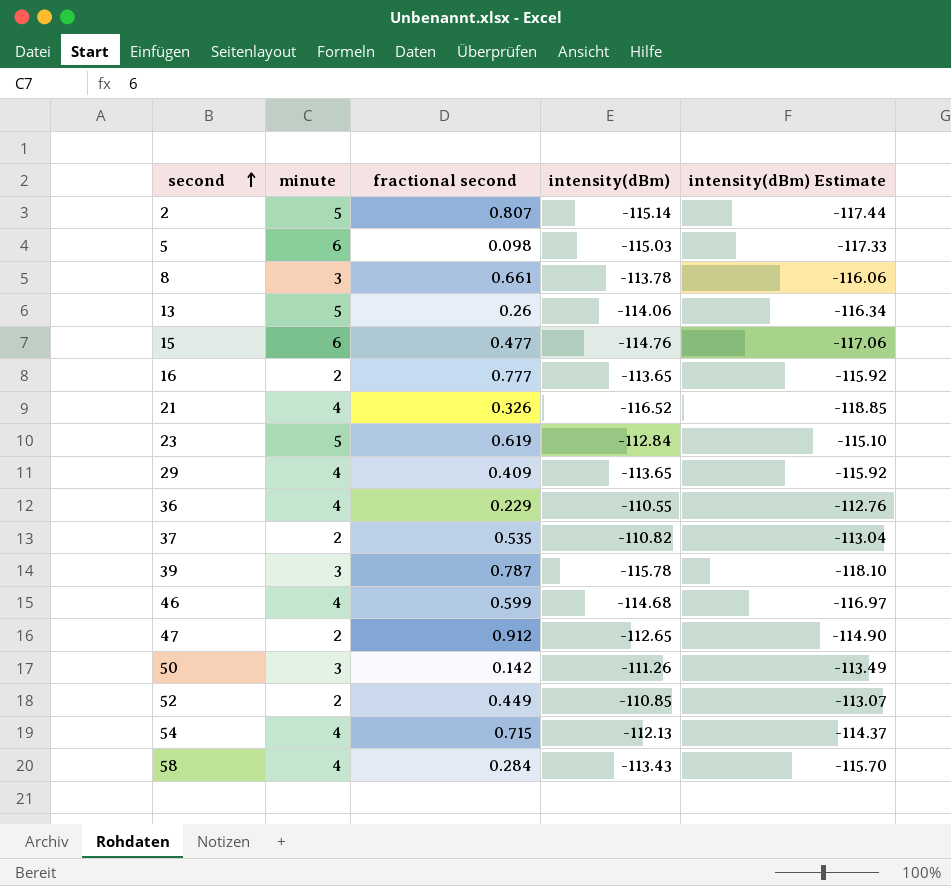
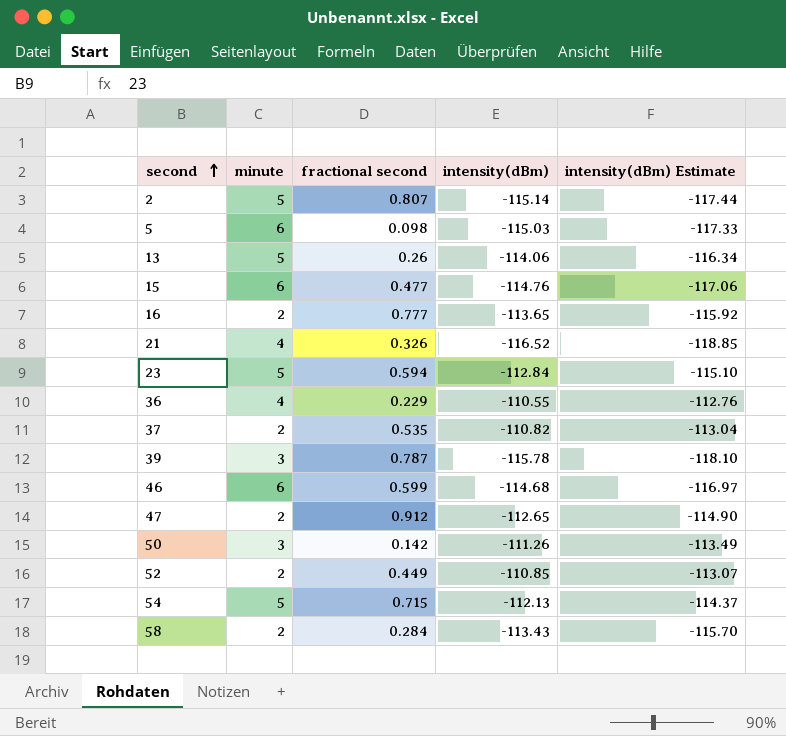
row 8: 3 | 0.661 | -113.78 | -116.06 -> none
row 29: 4 | 0.409 | -113.65 | -115.92 -> none
23 | fractional second: 0.619 -> 0.594
46 | minute: 4 -> 6
54 | minute: 4 -> 5
58 | minute: 4 -> 2

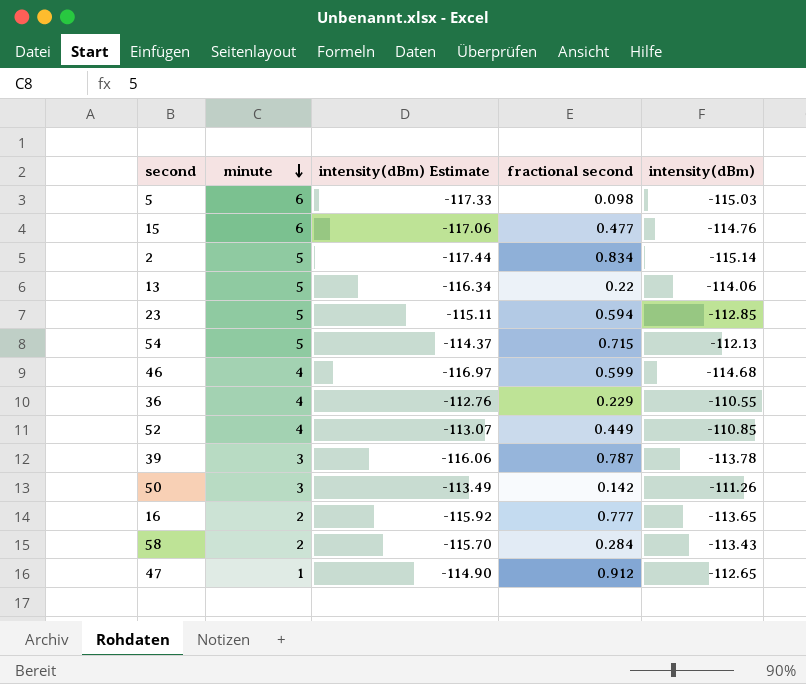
row order: second ascending -> minute descending
column intensity(dBm) Estimate | position: 5 -> 3
row 21: 4 | 0.326 | -116.52 | -118.85 -> none
row 37: 2 | 0.535 | -110.82 | -113.04 -> none
2 | fractional second: 0.807 -> 0.834
13 | fractional second: 0.26 -> 0.22
23 | intensity(dBm) Estimate: -115.10 -> -115.11
23 | intensity(dBm): -112.84 -> -112.85
46 | minute: 6 -> 4
52 | minute: 2 -> 4
39 | intensity(dBm) Estimate: -118.10 -> -116.06
39 | intensity(dBm): -115.78 -> -113.78
47 | minute: 2 -> 1

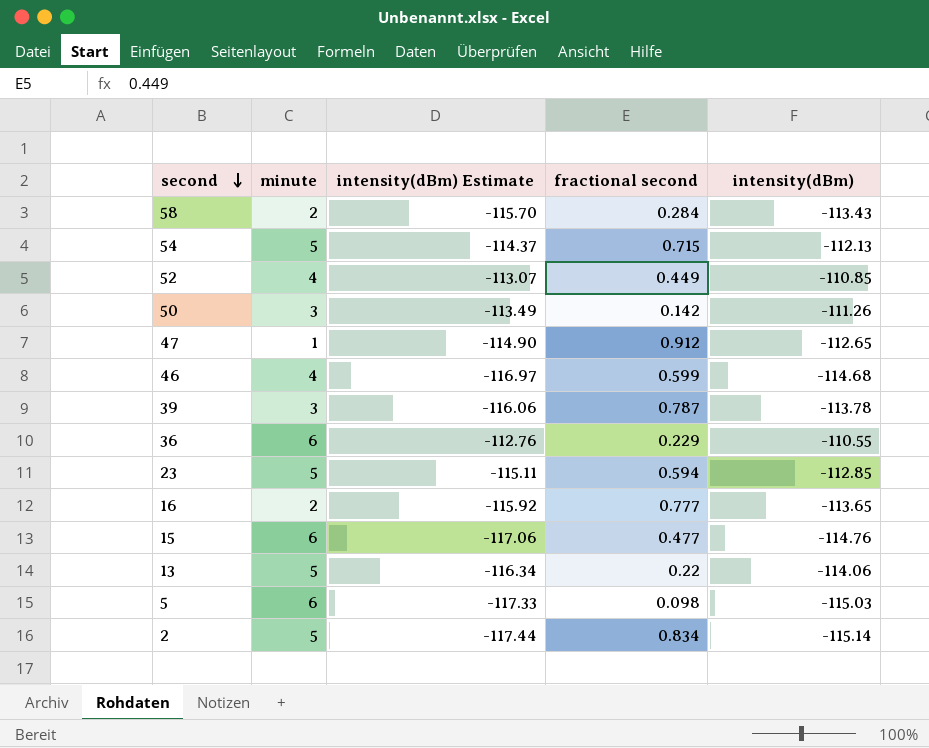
row order: minute descending -> second descending
36 | minute: 4 -> 6

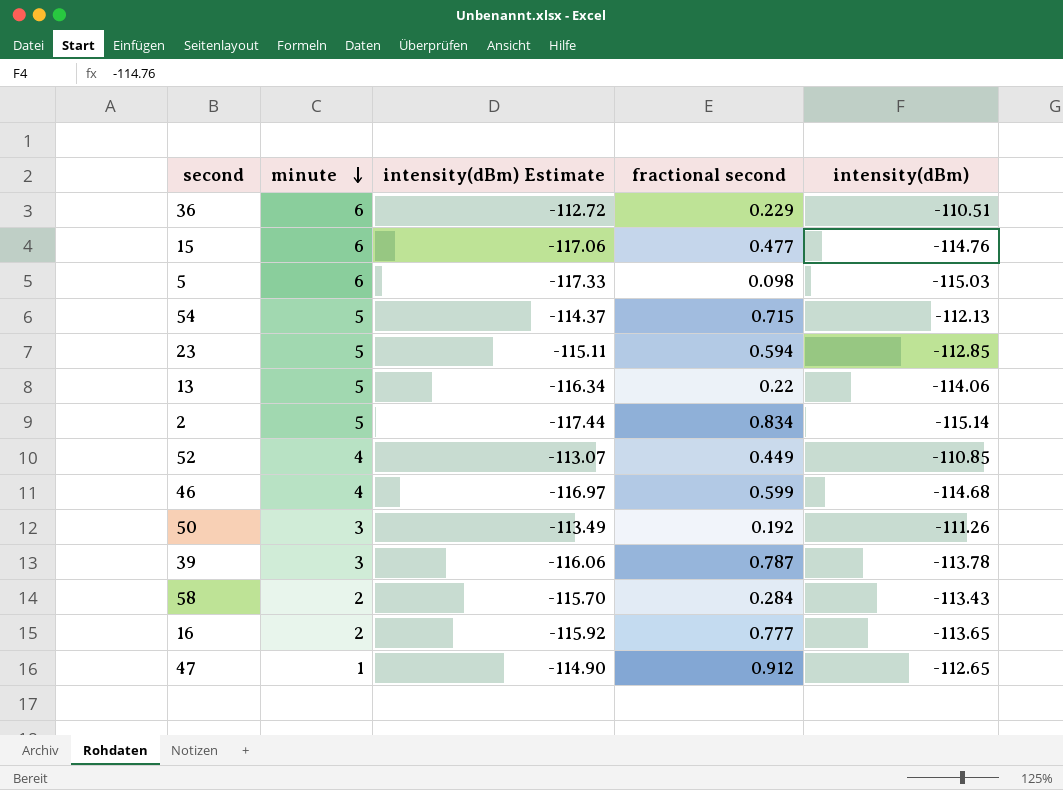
row order: second descending -> minute descending
36 | intensity(dBm) Estimate: -112.76 -> -112.72
36 | intensity(dBm): -110.55 -> -110.51
50 | fractional second: 0.142 -> 0.192

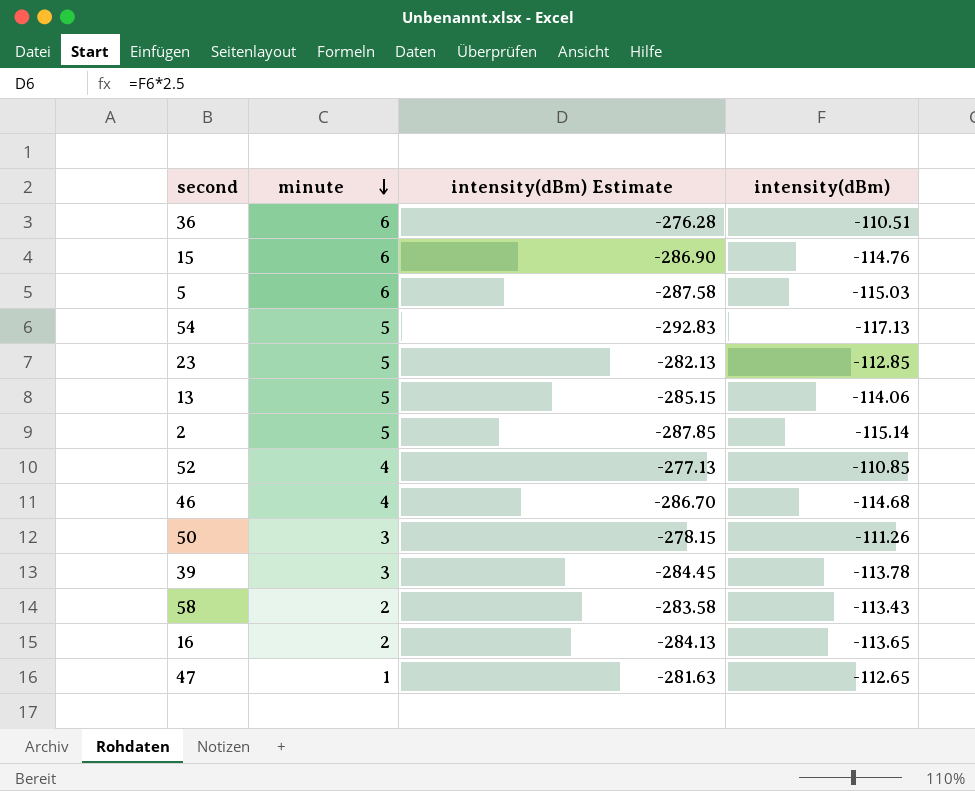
column fractional second | position: 4 -> none
column intensity(dBm) Estimate | formula: [intensity(dBm)] * 1.02 -> [intensity(dBm)] * 2.5
54 | intensity(dBm): -112.13 -> -117.13

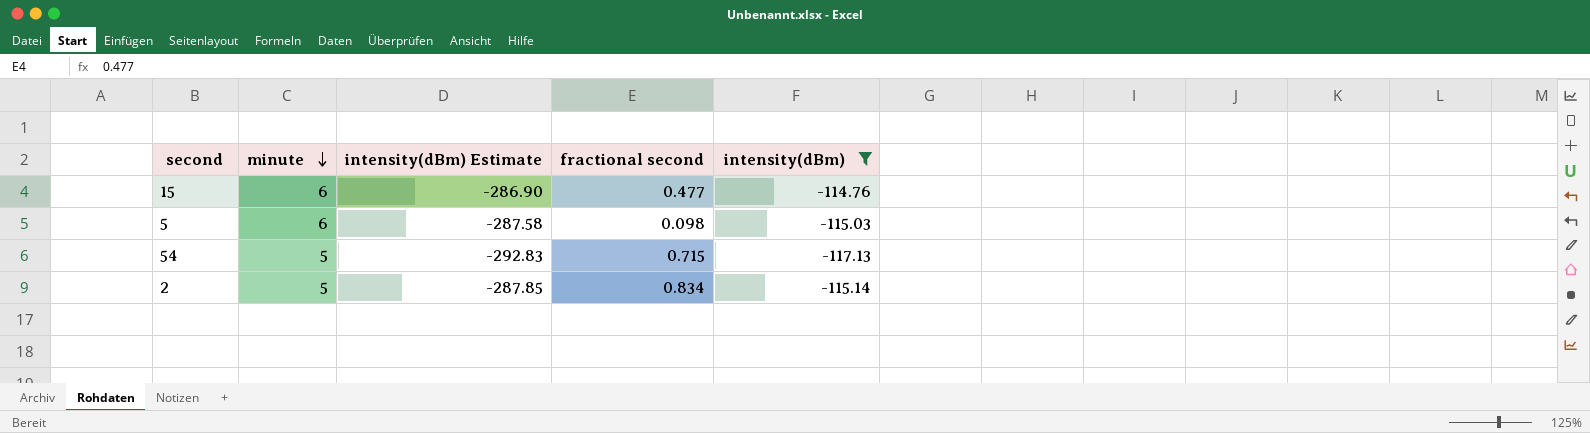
filter: none -> intensity(dBm) <= -114.76
column fractional second | position: none -> 4

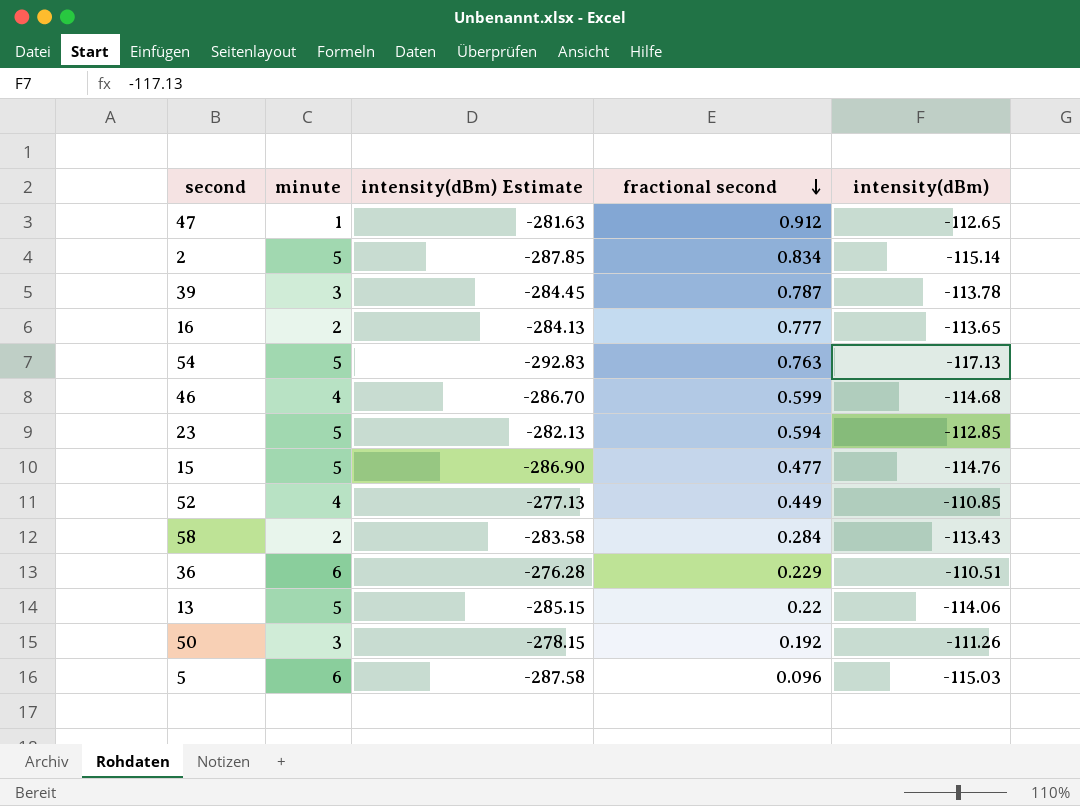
filter: intensity(dBm) <= -114.76 -> none
row order: minute descending -> fractional second descending
54 | fractional second: 0.715 -> 0.763
15 | minute: 6 -> 5
5 | fractional second: 0.098 -> 0.096

